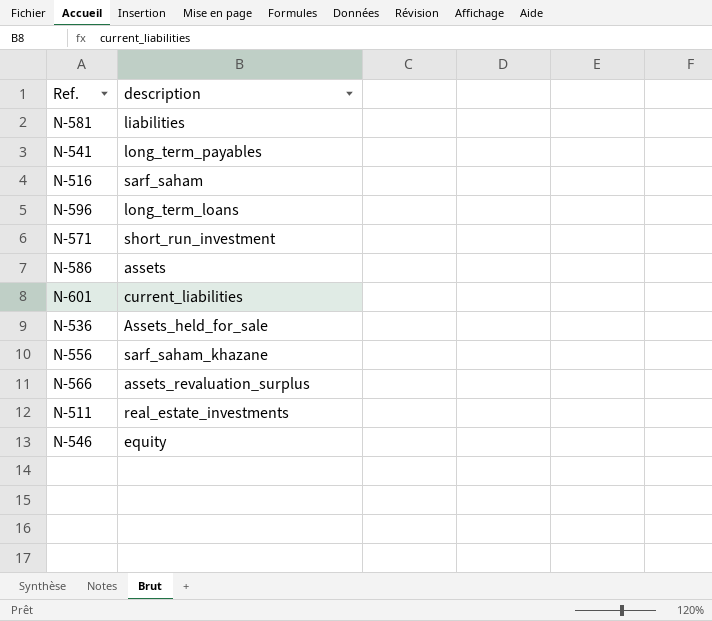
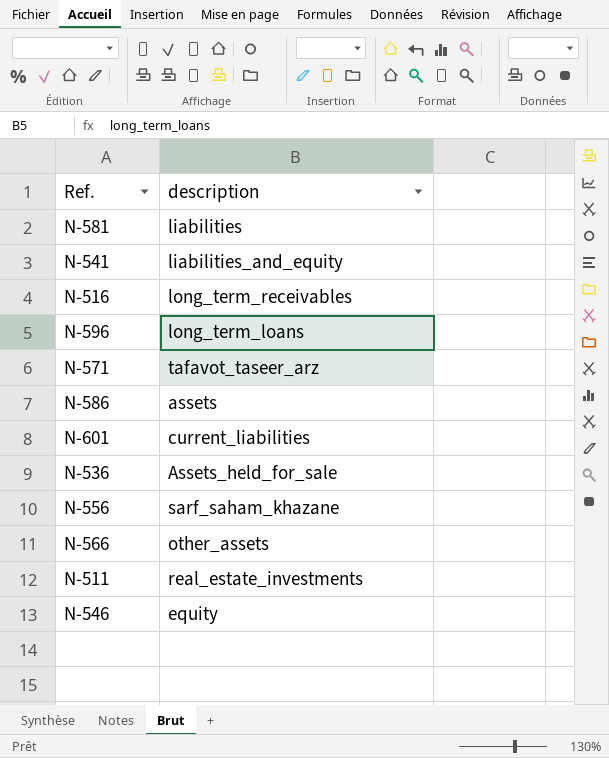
N-541 | description: long_term_payables -> liabilities_and_equity
N-516 | description: sarf_saham -> long_term_receivables
N-571 | description: short_run_investment -> tafavot_taseer_arz
N-566 | description: assets_revaluation_surplus -> other_assets

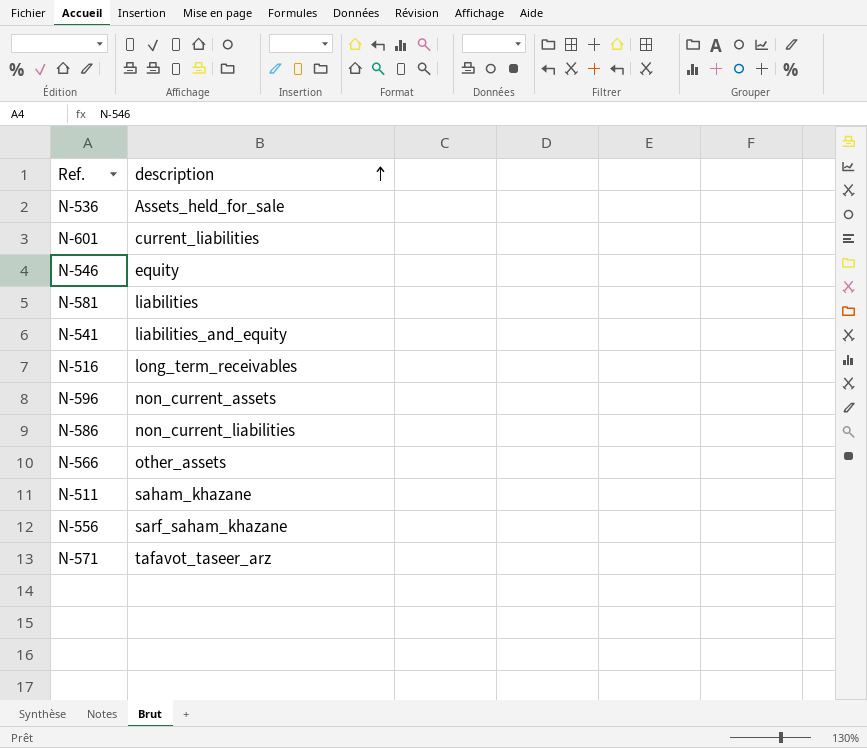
row order: none -> description ascending
N-596 | description: long_term_loans -> non_current_assets
N-586 | description: assets -> non_current_liabilities
N-511 | description: real_estate_investments -> saham_khazane

